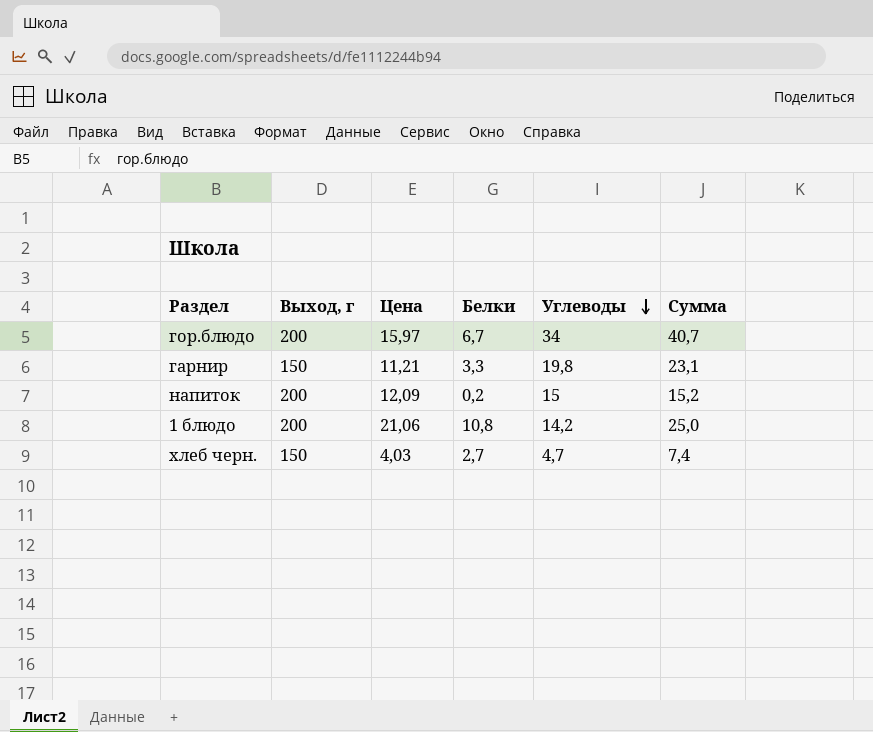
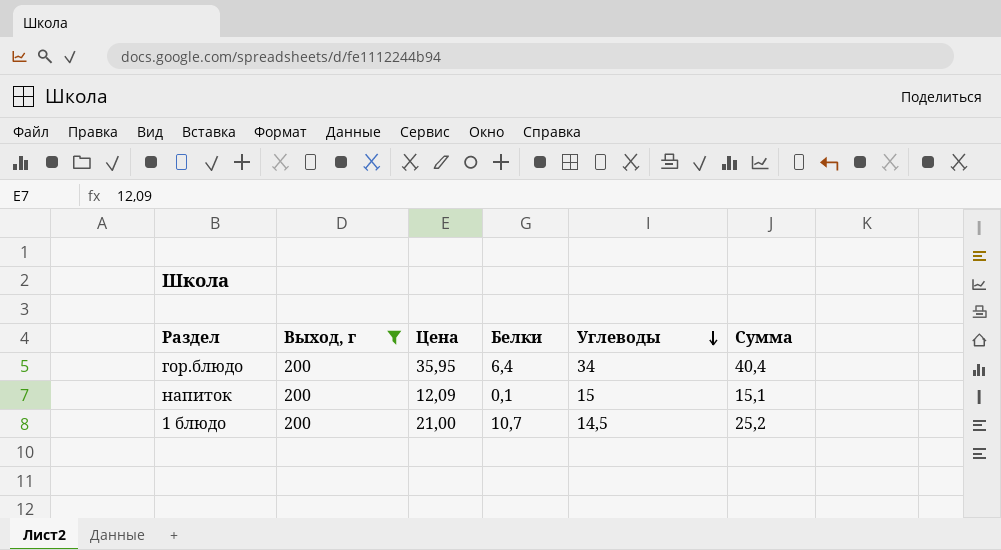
filter: none -> Выход, г = 200
гор.блюдо | Цена: 15,97 -> 35,95
гор.блюдо | Белки: 6,7 -> 6,4
гор.блюдо | Сумма: 40,7 -> 40,4
напиток | Белки: 0,2 -> 0,1
напиток | Сумма: 15,2 -> 15,1
1 блюдо | Цена: 21,06 -> 21,00
1 блюдо | Белки: 10,8 -> 10,7
1 блюдо | Углеводы: 14,2 -> 14,5
1 блюдо | Сумма: 25,0 -> 25,2

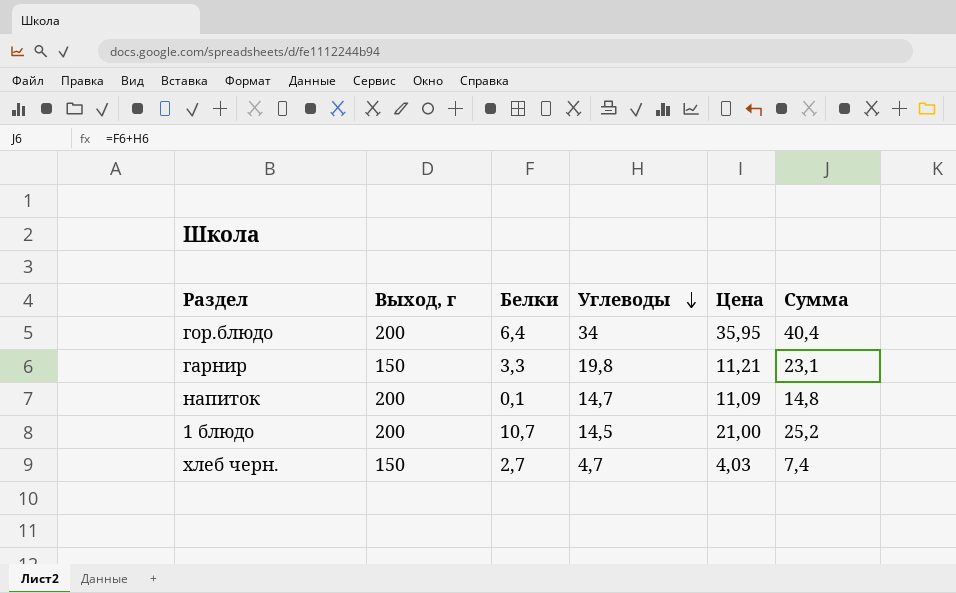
filter: Выход, г = 200 -> none
column Цена | position: 3 -> 5
напиток | Углеводы: 15 -> 14,7
напиток | Цена: 12,09 -> 11,09
напиток | Сумма: 15,1 -> 14,8

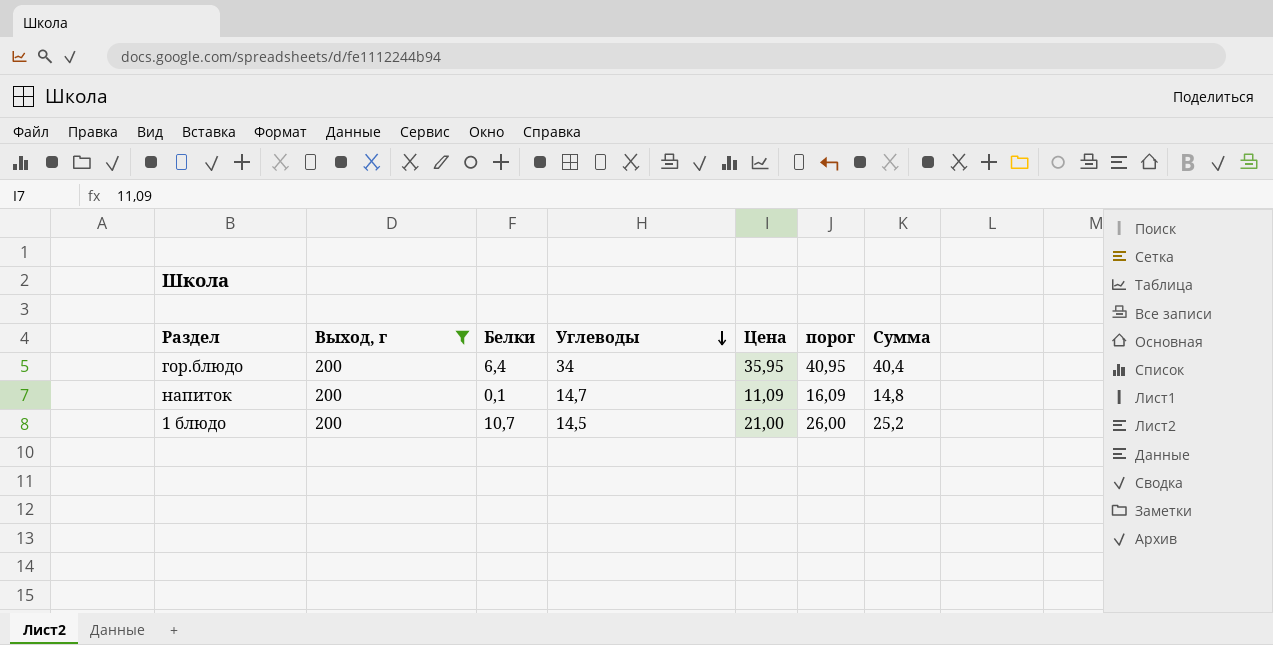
filter: none -> Выход, г = 200
column порог | formula: none -> [Цена] + 5

